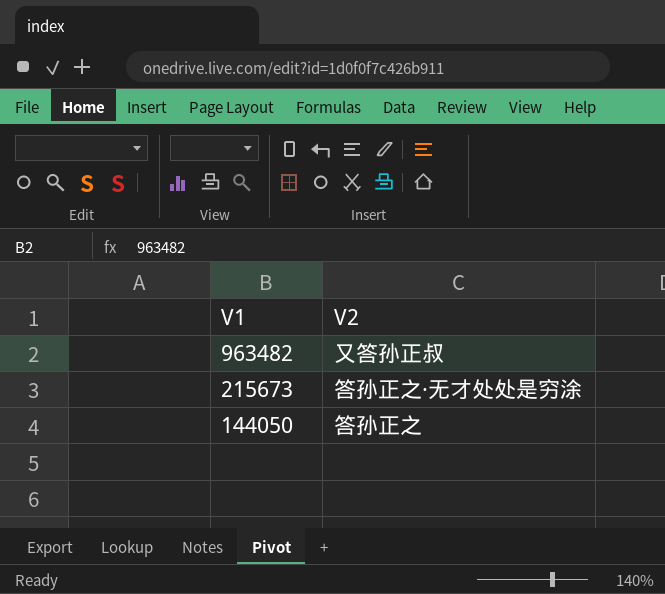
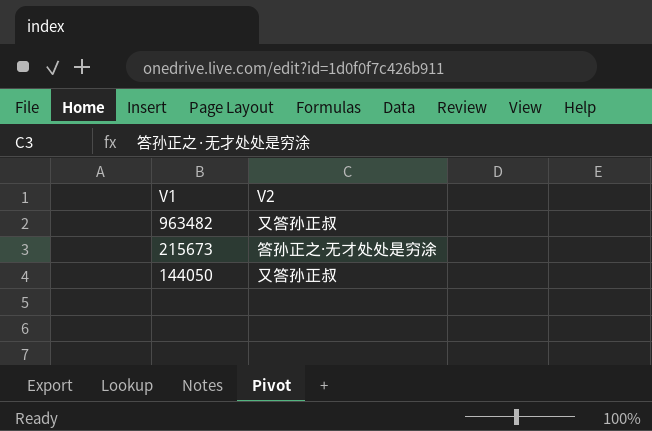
144050 | V2: 答孙正之 -> 又答孙正叔

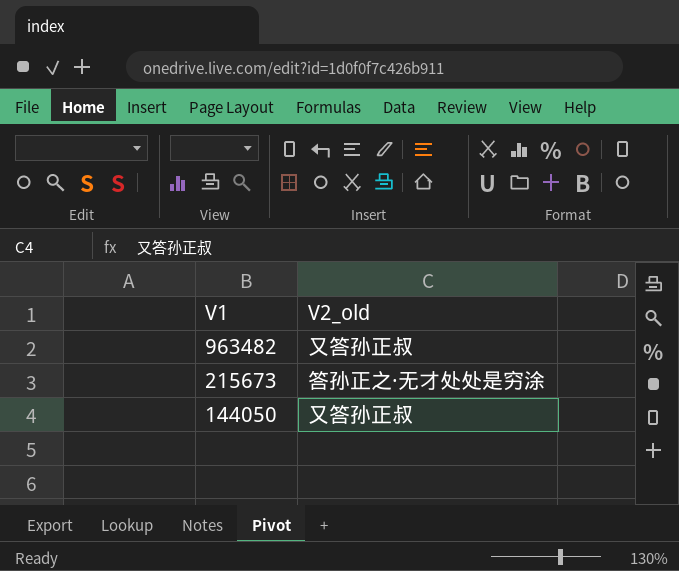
column name: V2 -> V2_old

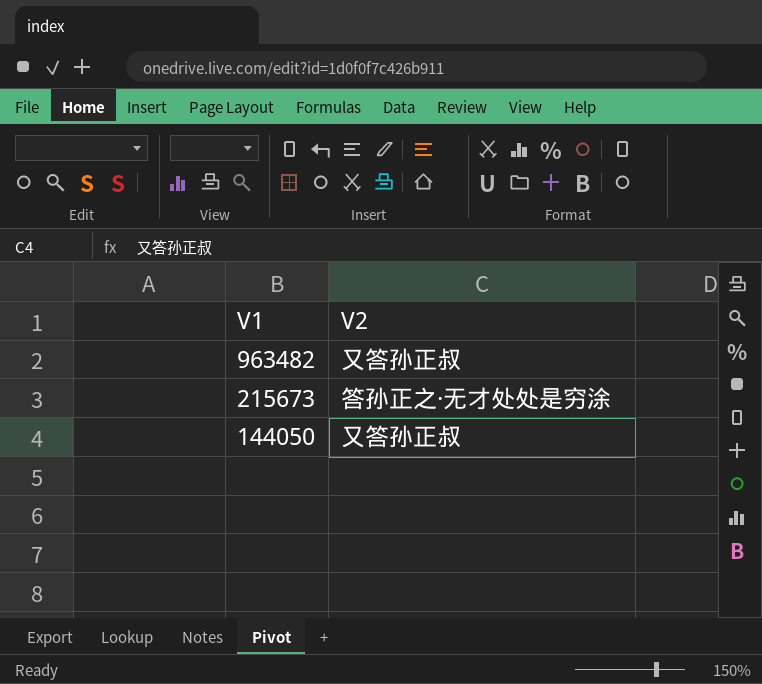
column name: V2_old -> V2

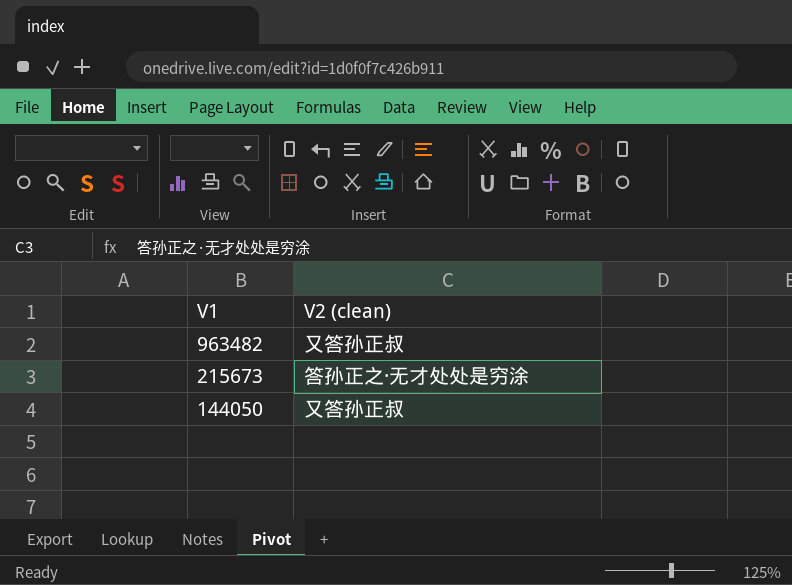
column name: V2 -> V2 (clean)

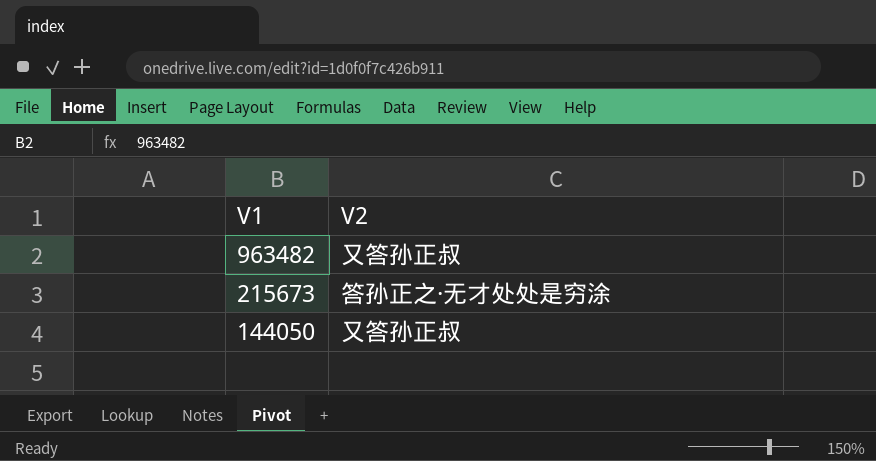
column name: V2 (clean) -> V2

